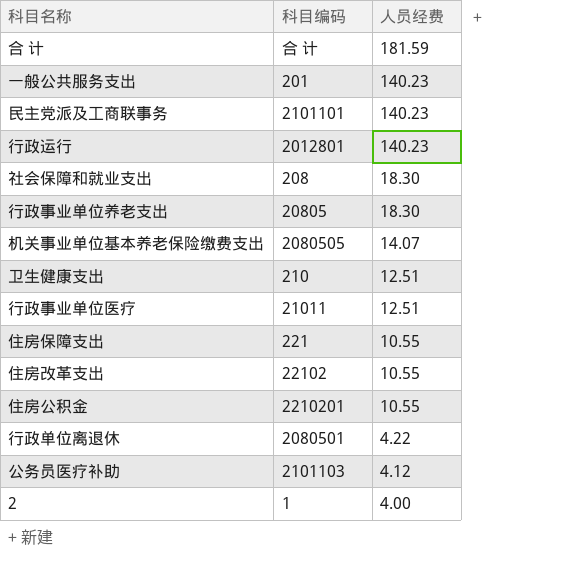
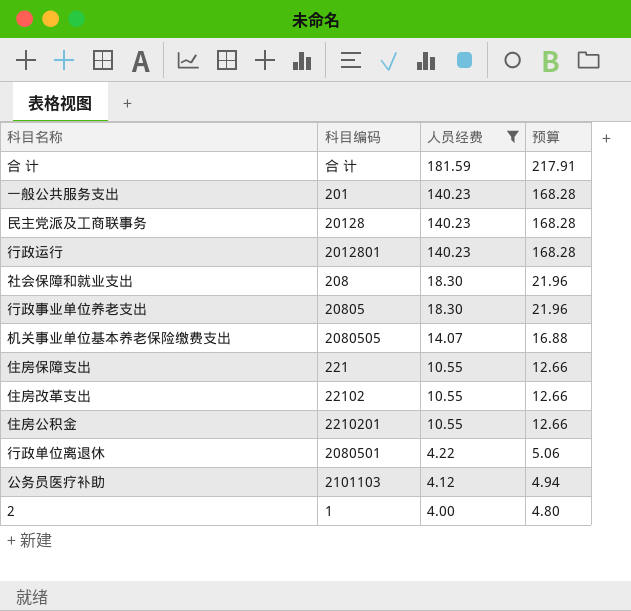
filter: none -> 人员经费 != 12.51
column 预算 | formula: none -> [人员经费] * 1.2
民主党派及工商联事务 | 科目编码: 2101101 -> 20128

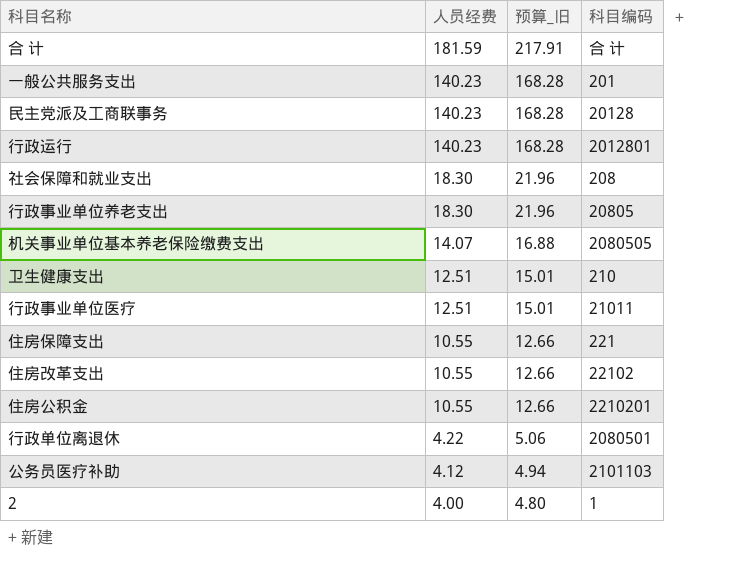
filter: 人员经费 != 12.51 -> none
column name: 预算 -> 预算_旧
column 科目编码 | position: 2 -> 4

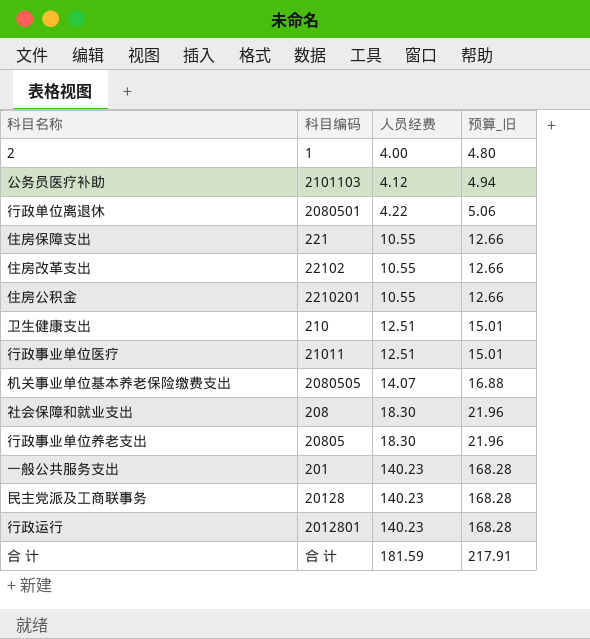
row order: 人员经费 descending -> 人员经费 ascending
column 科目编码 | position: 4 -> 2

